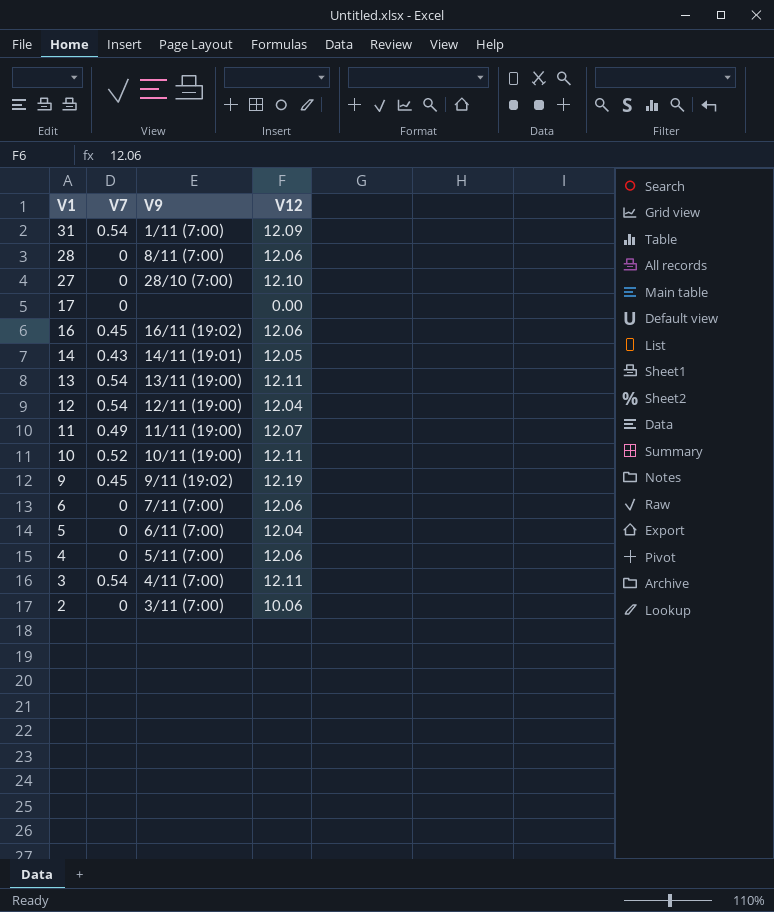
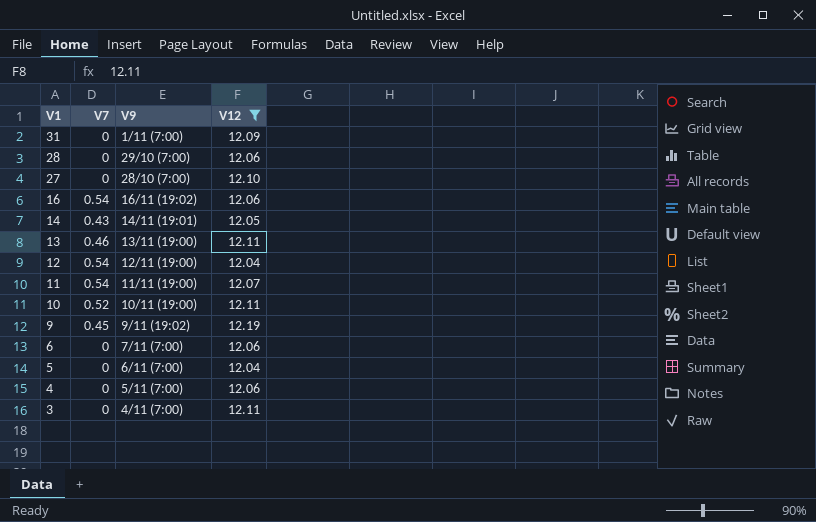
filter: none -> V12 >= 12.04
31 | V7: 0.54 -> 0
28 | V9: 8/11 (7:00) -> 29/10 (7:00)
16 | V7: 0.45 -> 0.54
13 | V7: 0.54 -> 0.46
11 | V7: 0.49 -> 0.54
3 | V7: 0.54 -> 0

